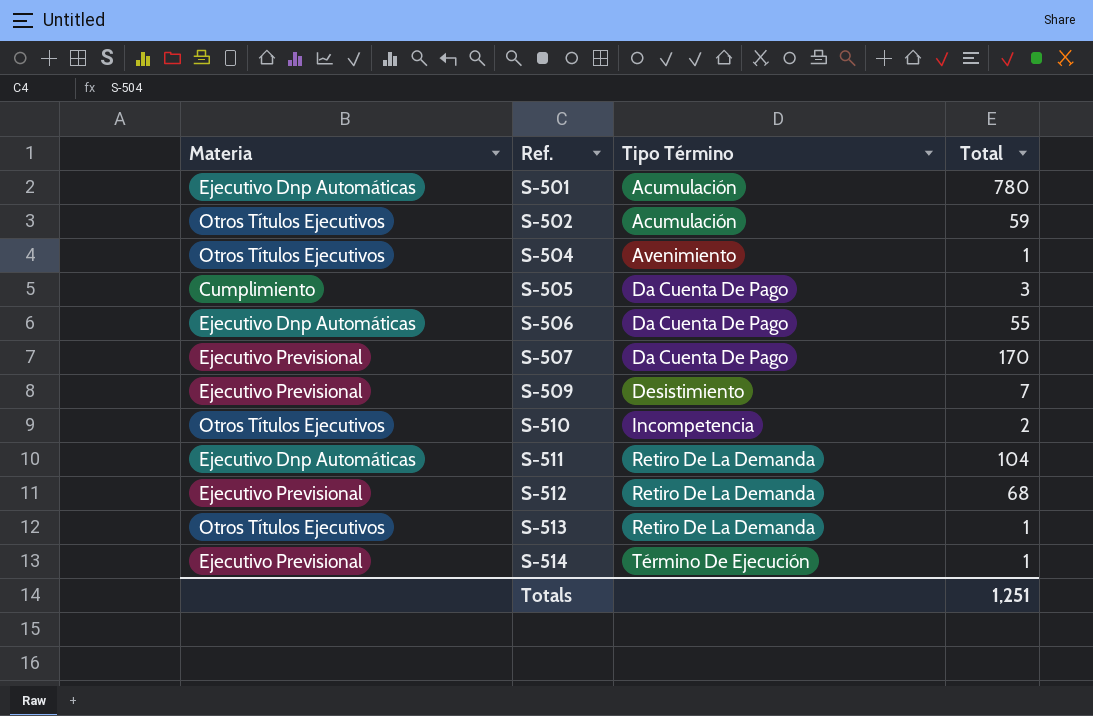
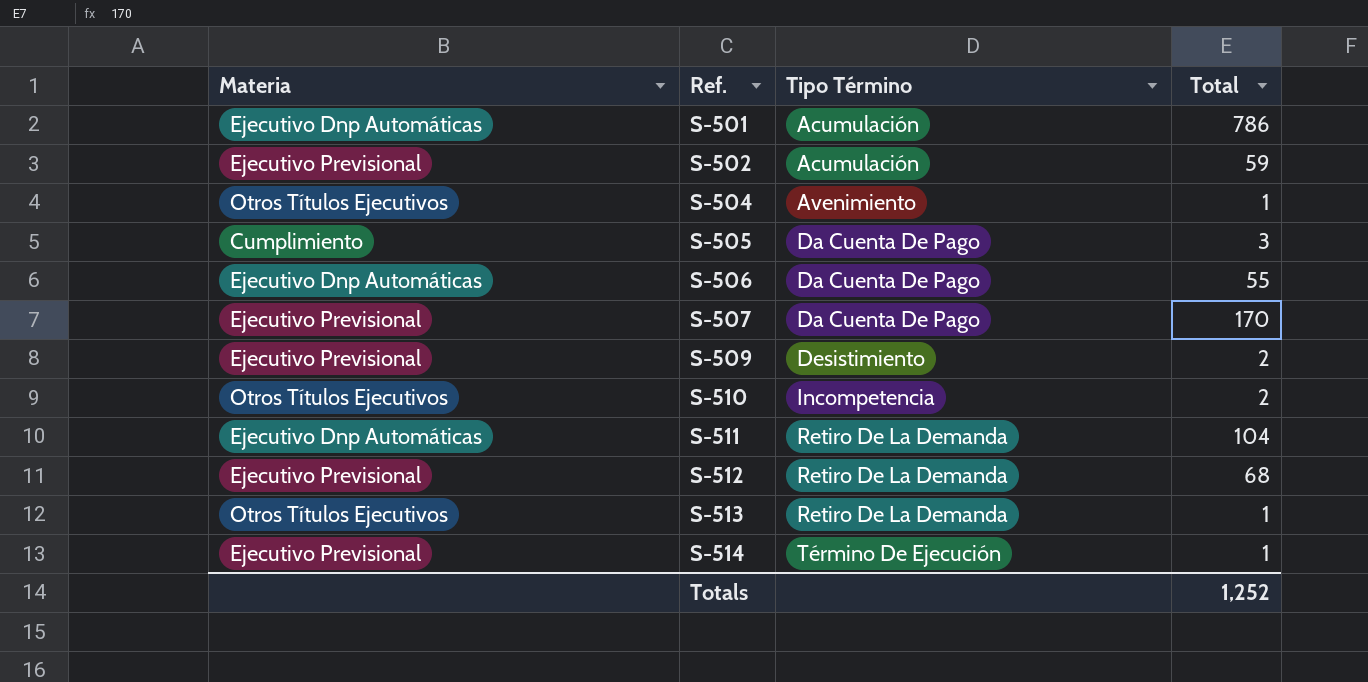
S-501 | Total: 780 -> 786
S-502 | Materia: Otros Títulos Ejecutivos -> Ejecutivo Previsional
S-509 | Total: 7 -> 2
Totals | Total: 1,251 -> 1,252

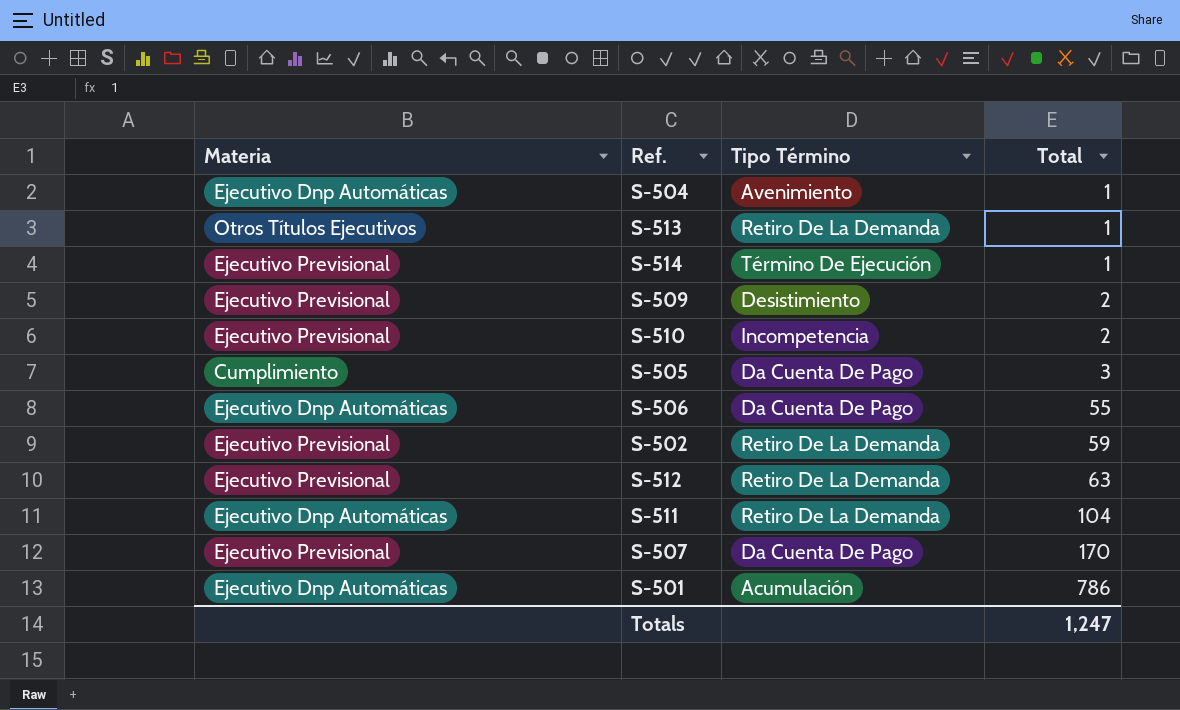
row order: Ref. ascending -> Total ascending
S-504 | Materia: Otros Títulos Ejecutivos -> Ejecutivo Dnp Automáticas
S-510 | Materia: Otros Títulos Ejecutivos -> Ejecutivo Previsional
S-502 | Tipo Término: Acumulación -> Retiro De La Demanda
S-512 | Total: 68 -> 63
Totals | Total: 1,252 -> 1,247

